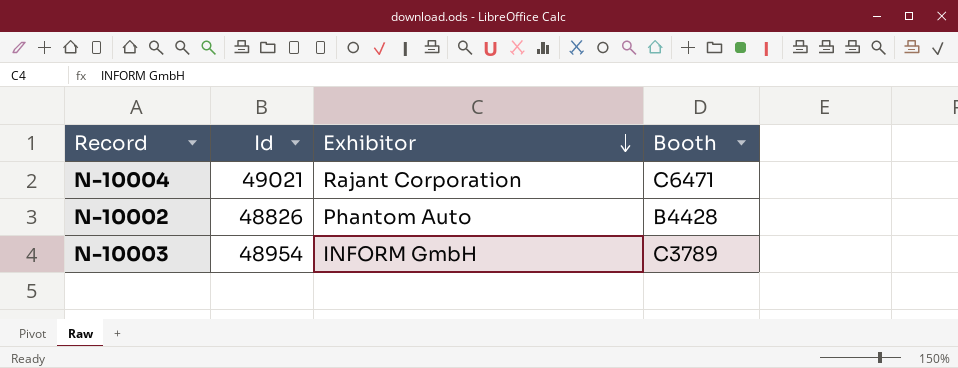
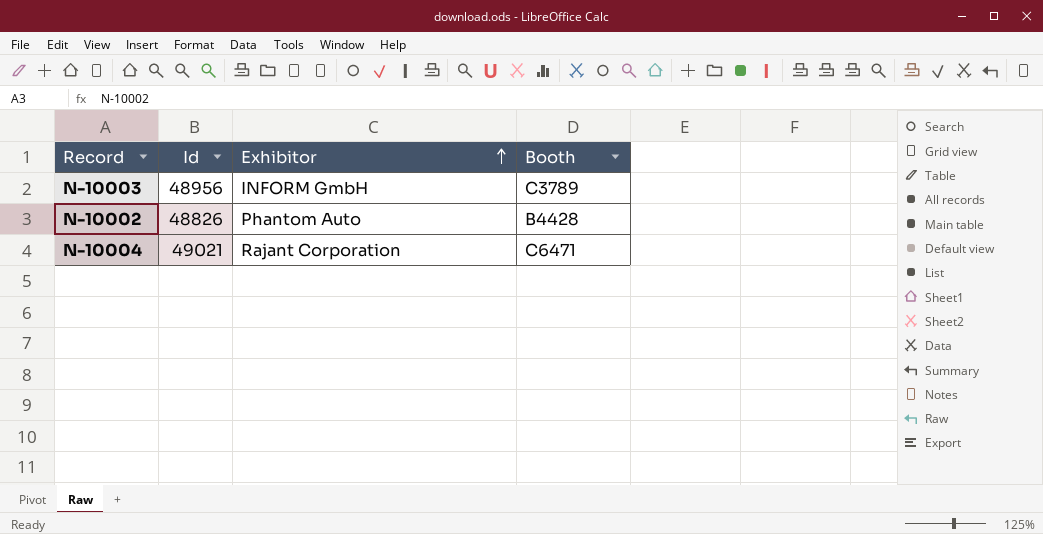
row order: Exhibitor descending -> Exhibitor ascending
N-10003 | Id: 48954 -> 48956

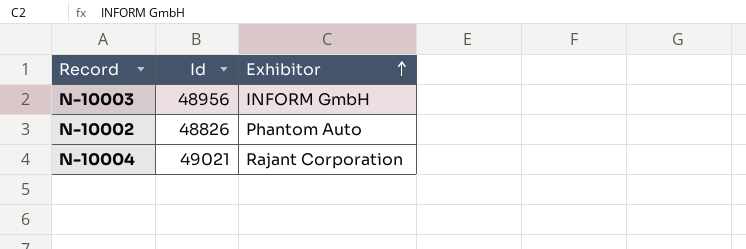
column Booth | position: 4 -> none

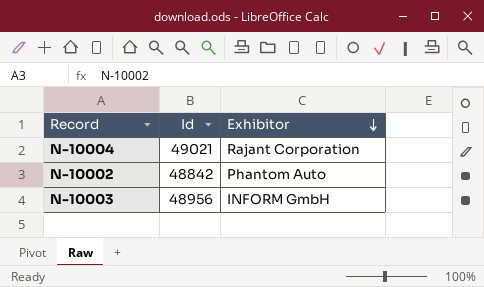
row order: Exhibitor ascending -> Exhibitor descending
N-10002 | Id: 48826 -> 48842

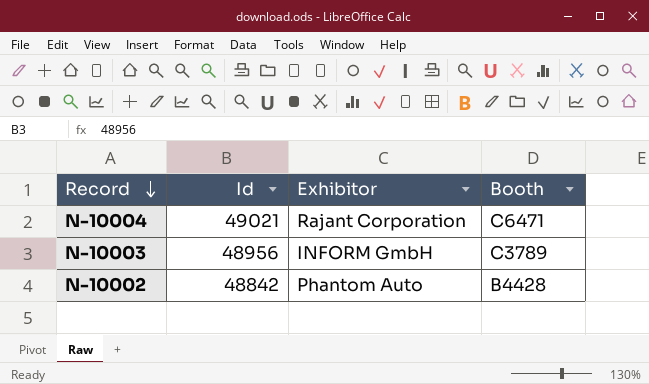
row order: Exhibitor descending -> Record descending
column Booth | position: none -> 4

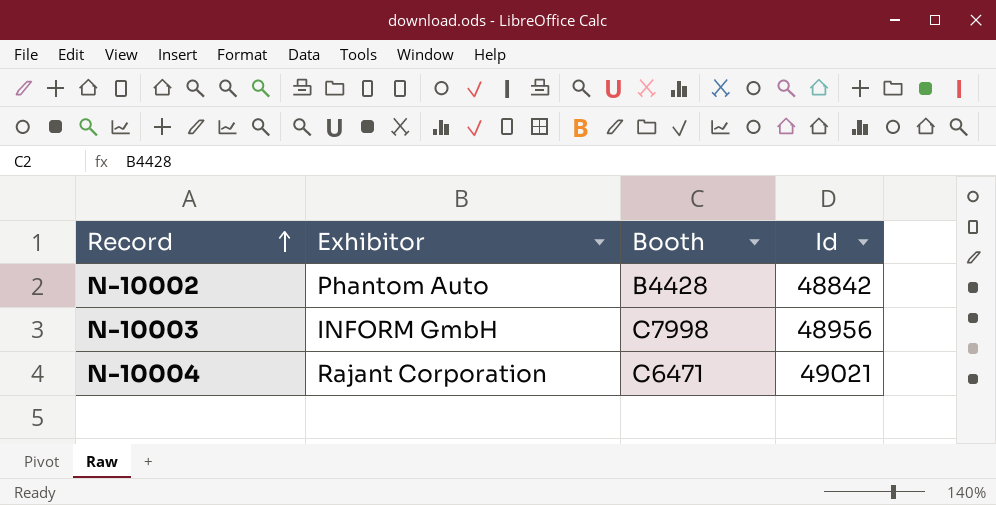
row order: Record descending -> Record ascending
column Id | position: 2 -> 4
N-10003 | Booth: C3789 -> C7998

